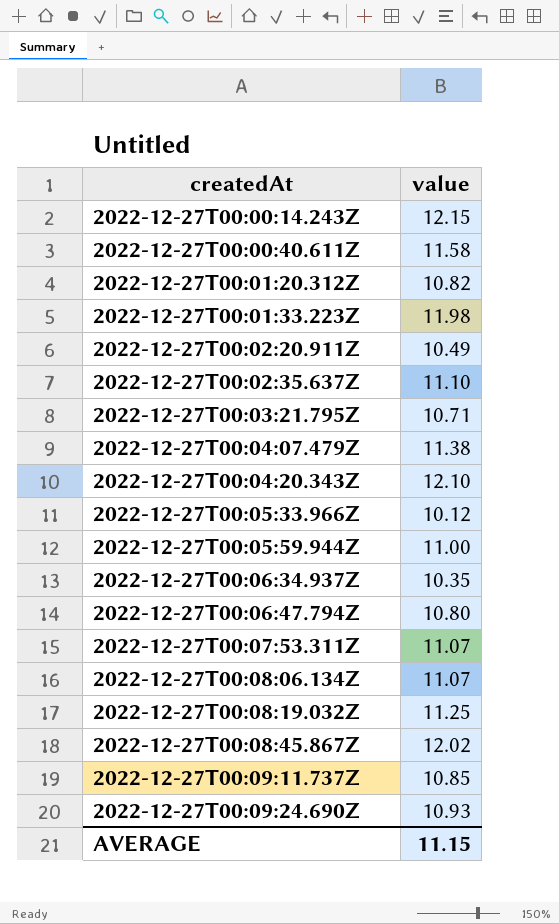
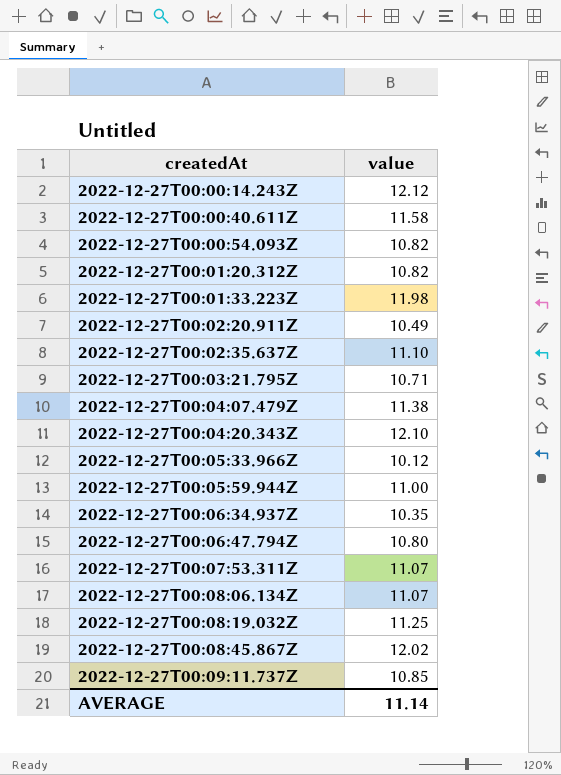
row 2022-12-27T00:09:24.690Z: 10.93 -> none
2022-12-27T00:00:14.243Z | value: 12.15 -> 12.12
row 2022-12-27T00:00:54.093Z: none -> 10.82
AVERAGE | value: 11.15 -> 11.14

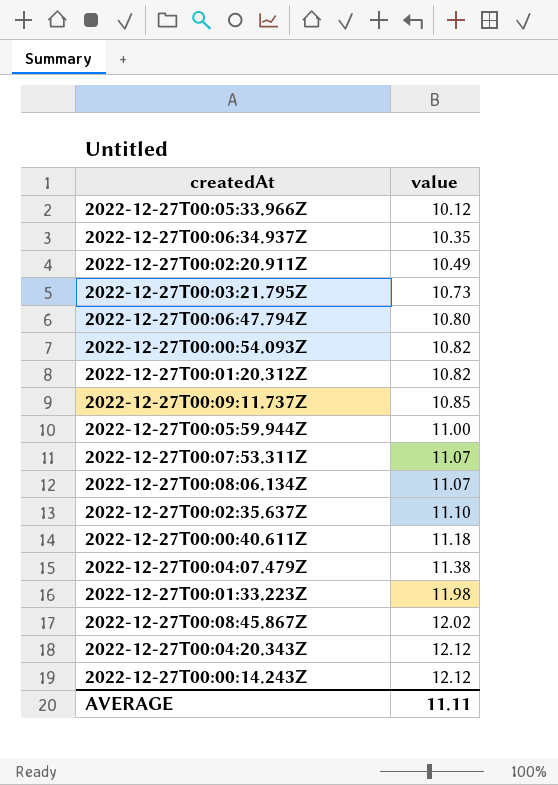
row order: createdAt ascending -> value ascending
row 2022-12-27T00:08:19.032Z: 11.25 -> none
2022-12-27T00:03:21.795Z | value: 10.71 -> 10.73
2022-12-27T00:00:40.611Z | value: 11.58 -> 11.18
2022-12-27T00:04:20.343Z | value: 12.10 -> 12.12
AVERAGE | value: 11.14 -> 11.11

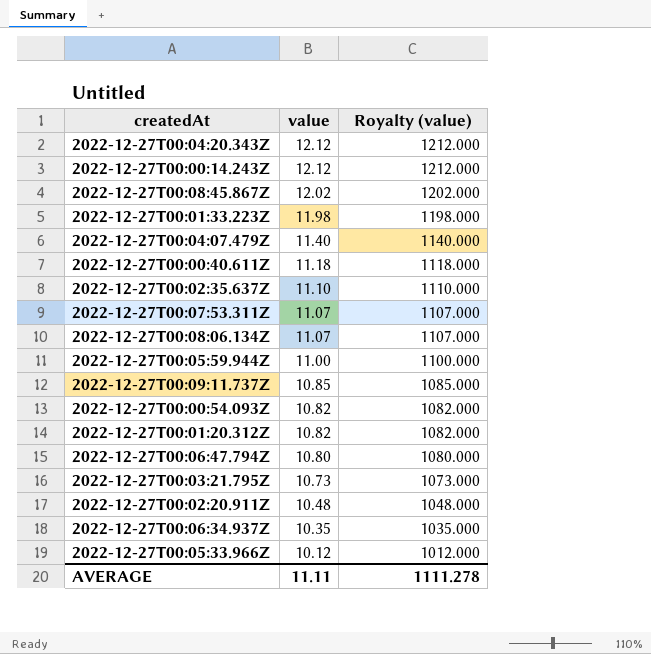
row order: value ascending -> value descending
column Royalty (value) | formula: none -> [value] * 100
2022-12-27T00:04:07.479Z | value: 11.38 -> 11.40
2022-12-27T00:02:20.911Z | value: 10.49 -> 10.48

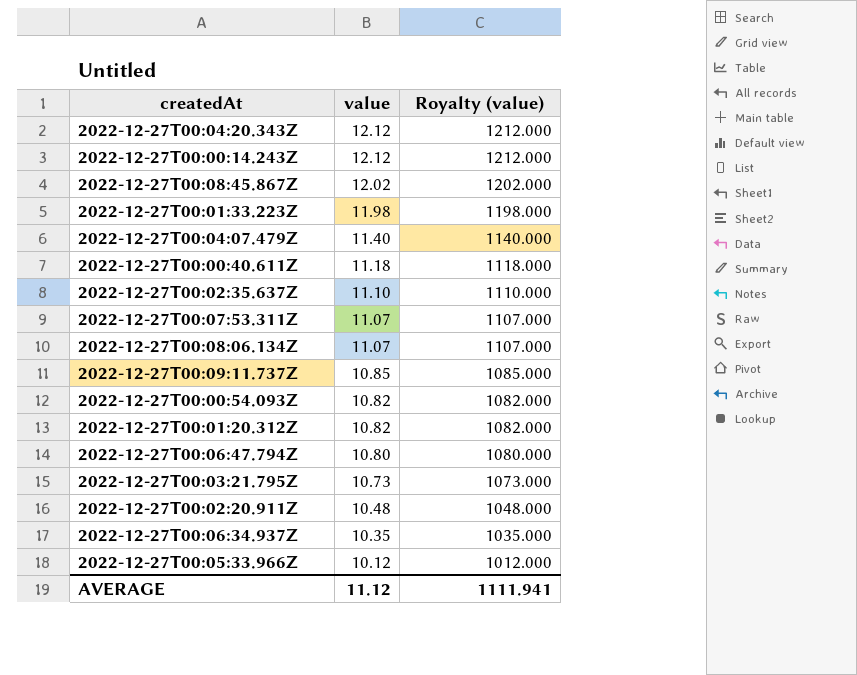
row 2022-12-27T00:05:59.944Z: 11.00 | 1100.000 -> none
AVERAGE | value: 11.11 -> 11.12
AVERAGE | Royalty (value): 1111.278 -> 1111.941

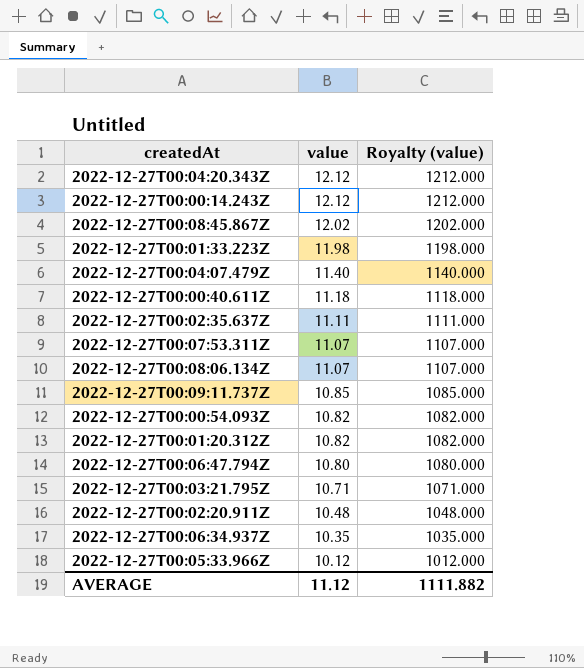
2022-12-27T00:02:35.637Z | value: 11.10 -> 11.11
2022-12-27T00:02:35.637Z | Royalty (value): 1110.000 -> 1111.000
2022-12-27T00:03:21.795Z | value: 10.73 -> 10.71
2022-12-27T00:03:21.795Z | Royalty (value): 1073.000 -> 1071.000
AVERAGE | Royalty (value): 1111.941 -> 1111.882

